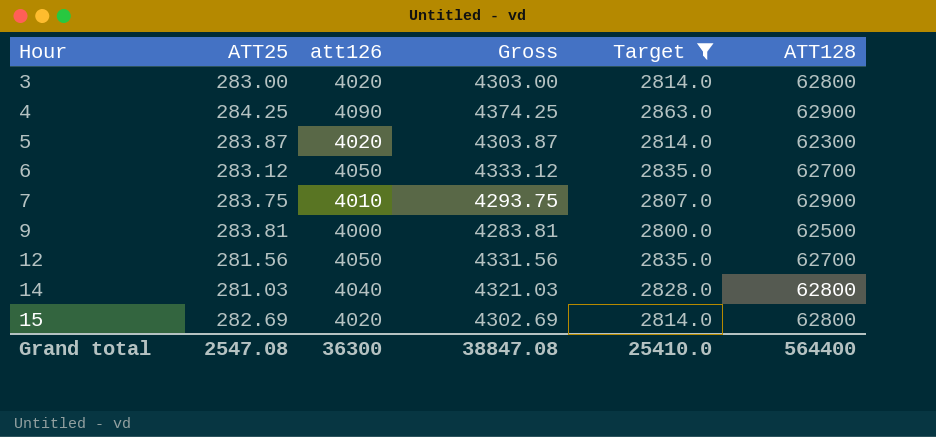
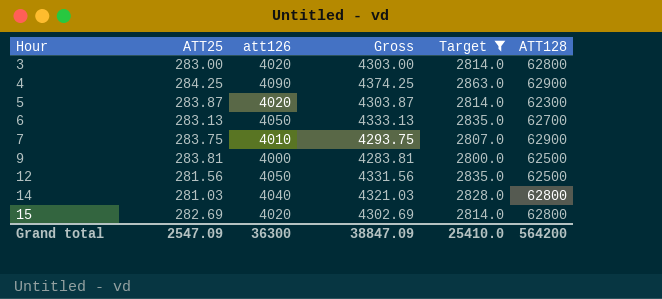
6 | ATT25: 283.12 -> 283.13
6 | Gross: 4333.12 -> 4333.13
12 | ATT128: 62700 -> 62500
Grand total | ATT25: 2547.08 -> 2547.09
Grand total | Gross: 38847.08 -> 38847.09
Grand total | ATT128: 564400 -> 564200

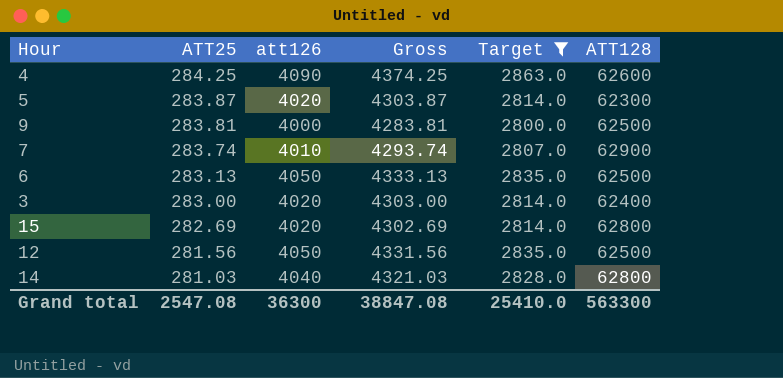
row order: Hour ascending -> ATT25 descending
4 | ATT128: 62900 -> 62600
7 | ATT25: 283.75 -> 283.74
7 | Gross: 4293.75 -> 4293.74
6 | ATT128: 62700 -> 62500
3 | ATT128: 62800 -> 62400
Grand total | ATT25: 2547.09 -> 2547.08
Grand total | Gross: 38847.09 -> 38847.08
Grand total | ATT128: 564200 -> 563300

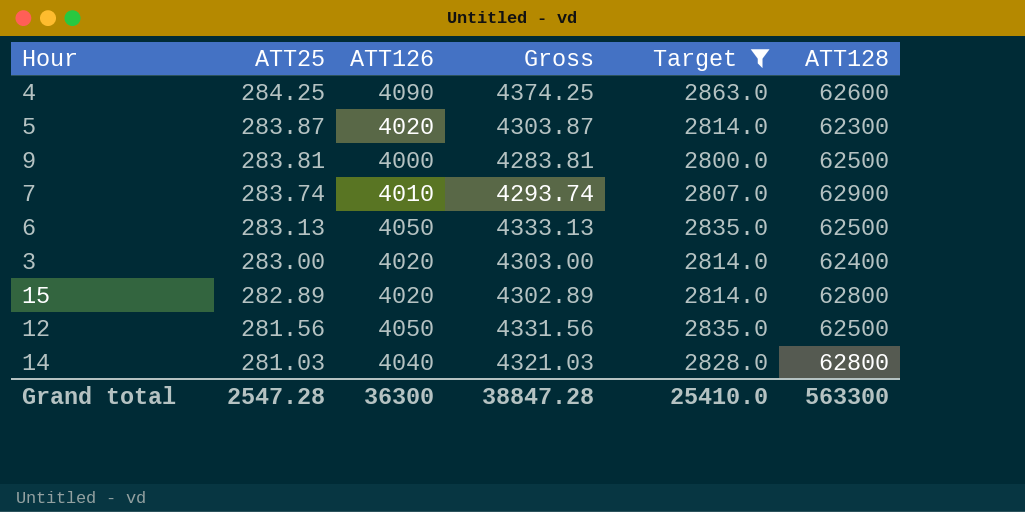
column name: att126 -> ATT126
15 | ATT25: 282.69 -> 282.89
15 | Gross: 4302.69 -> 4302.89
Grand total | ATT25: 2547.08 -> 2547.28
Grand total | Gross: 38847.08 -> 38847.28

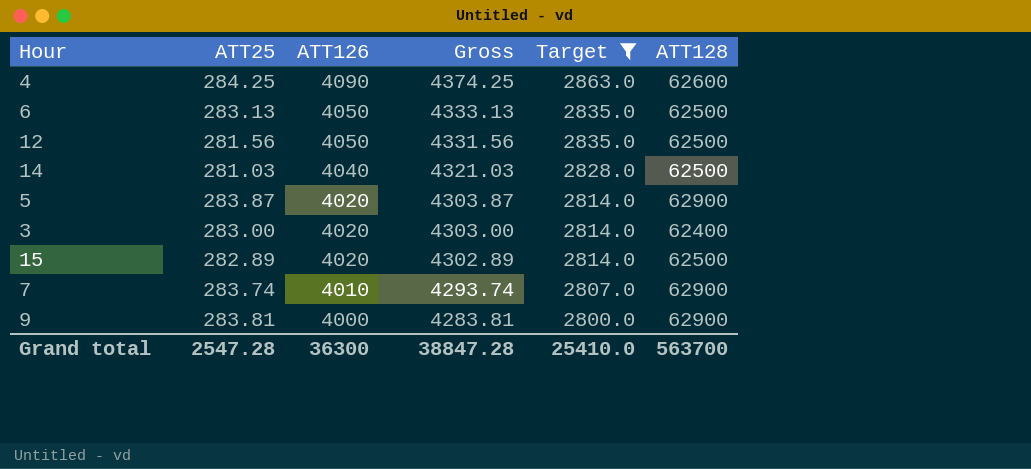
row order: ATT25 descending -> ATT126 descending
14 | ATT128: 62800 -> 62500
5 | ATT128: 62300 -> 62900
15 | ATT128: 62800 -> 62500
9 | ATT128: 62500 -> 62900
Grand total | ATT128: 563300 -> 563700

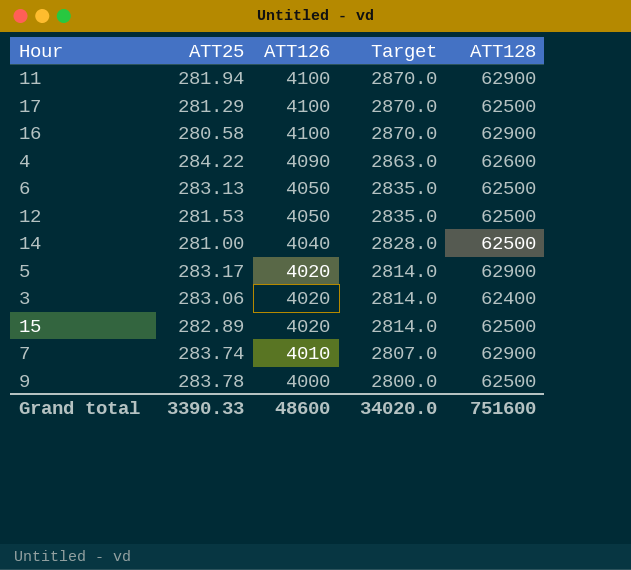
filter: Target != 2870.0 -> none
column Gross | formula: [ATT25] + [ATT126] -> none
4 | ATT25: 284.25 -> 284.22
12 | ATT25: 281.56 -> 281.53
14 | ATT25: 281.03 -> 281.00
5 | ATT25: 283.87 -> 283.17
3 | ATT25: 283.00 -> 283.06
9 | ATT25: 283.81 -> 283.78
9 | ATT128: 62900 -> 62500
Grand total | ATT25: 2547.28 -> 3390.33
Grand total | ATT126: 36300 -> 48600
Grand total | Target: 25410.0 -> 34020.0
Grand total | ATT128: 563700 -> 751600

